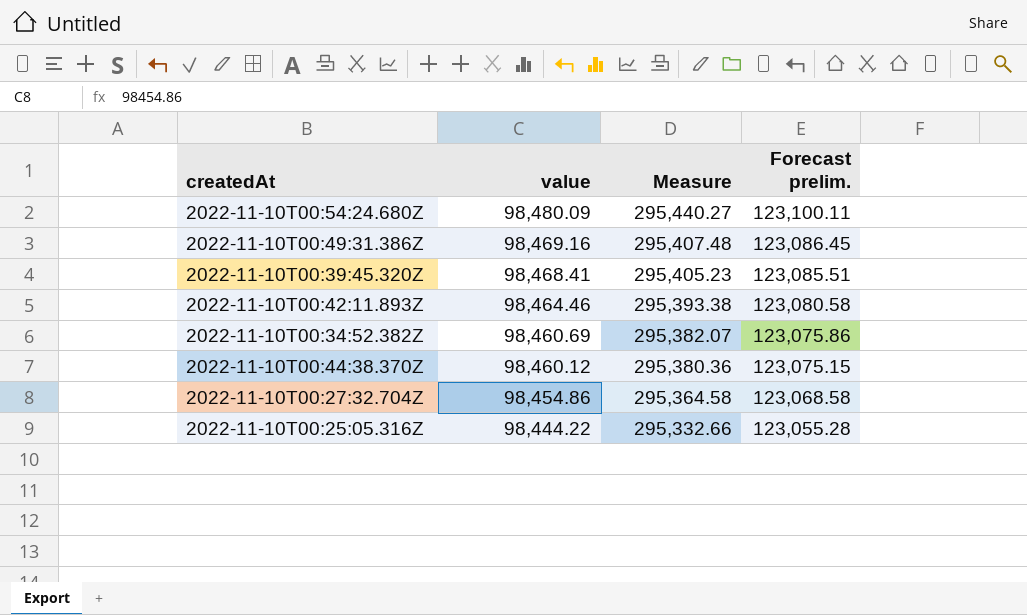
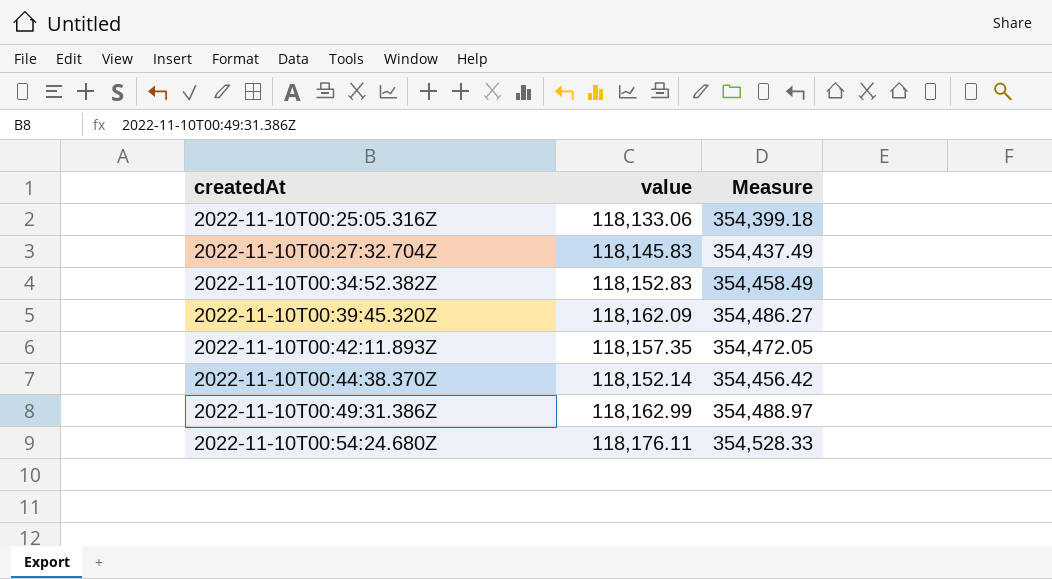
row order: value descending -> createdAt ascending
column Forecast prelim. | formula: [value] * 1.25 -> none
2022-11-10T00:25:05.316Z | value: 98,444.22 -> 118,133.06
2022-11-10T00:25:05.316Z | Measure: 295,332.66 -> 354,399.18
2022-11-10T00:27:32.704Z | value: 98,454.86 -> 118,145.83
2022-11-10T00:27:32.704Z | Measure: 295,364.58 -> 354,437.49
2022-11-10T00:34:52.382Z | value: 98,460.69 -> 118,152.83
2022-11-10T00:34:52.382Z | Measure: 295,382.07 -> 354,458.49
2022-11-10T00:39:45.320Z | value: 98,468.41 -> 118,162.09
2022-11-10T00:39:45.320Z | Measure: 295,405.23 -> 354,486.27
2022-11-10T00:42:11.893Z | value: 98,464.46 -> 118,157.35
2022-11-10T00:42:11.893Z | Measure: 295,393.38 -> 354,472.05
2022-11-10T00:44:38.370Z | value: 98,460.12 -> 118,152.14
2022-11-10T00:44:38.370Z | Measure: 295,380.36 -> 354,456.42
2022-11-10T00:49:31.386Z | value: 98,469.16 -> 118,162.99
2022-11-10T00:49:31.386Z | Measure: 295,407.48 -> 354,488.97
2022-11-10T00:54:24.680Z | value: 98,480.09 -> 118,176.11
2022-11-10T00:54:24.680Z | Measure: 295,440.27 -> 354,528.33

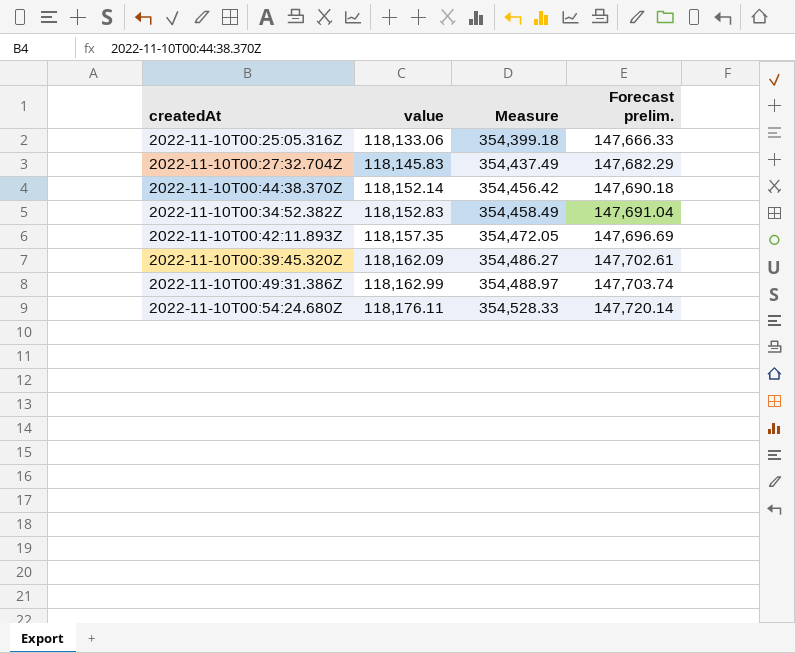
row order: createdAt ascending -> value ascending
column Forecast prelim. | formula: none -> [value] * 1.25

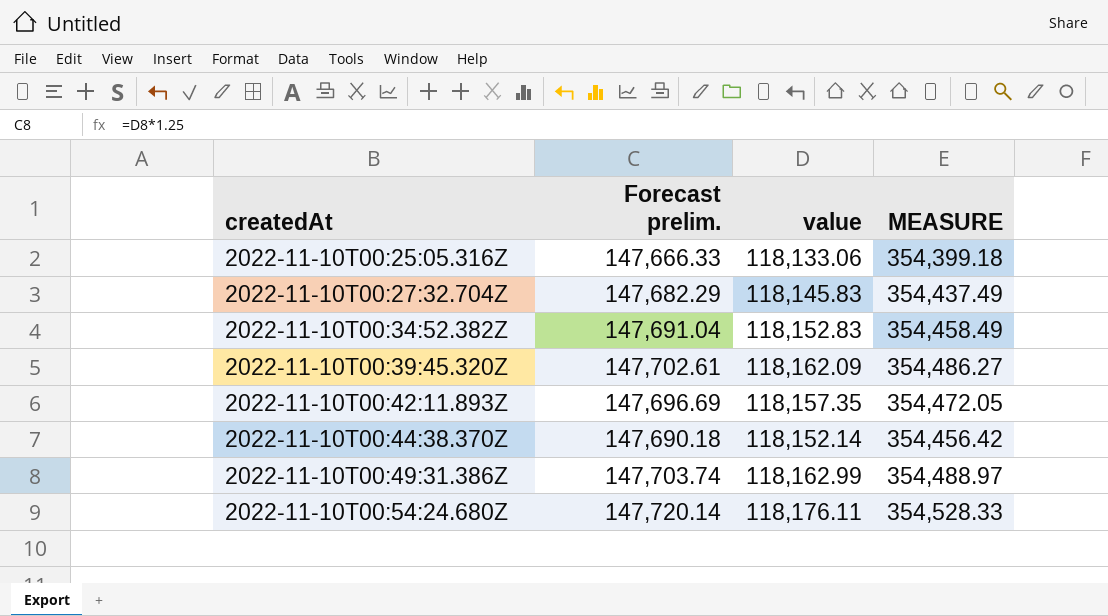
row order: value ascending -> createdAt ascending
column Forecast prelim. | position: 4 -> 2
column name: Measure -> MEASURE

